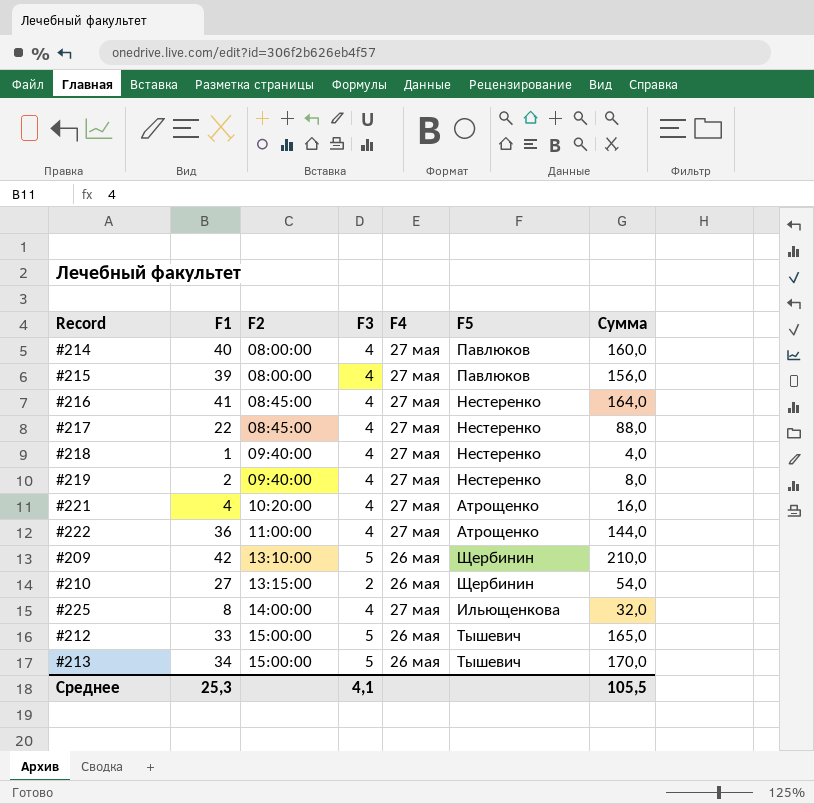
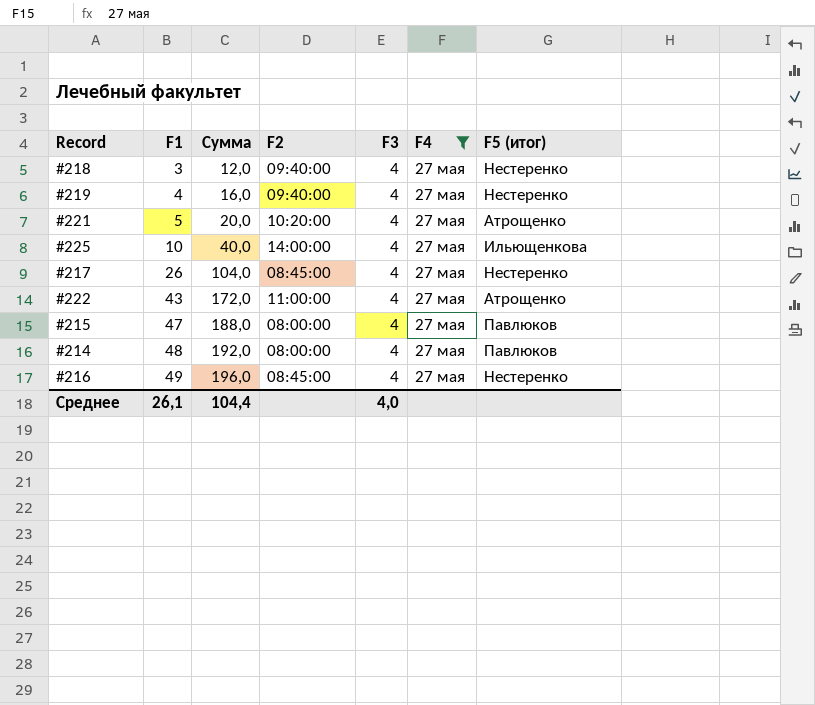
filter: none -> F4 = 27 мая
row order: F2 ascending -> F1 ascending
column Сумма | position: 7 -> 3
column name: F5 -> F5 (итог)
#218 | F1: 1 -> 3
#218 | Сумма: 4,0 -> 12,0
#219 | F1: 2 -> 4
#219 | Сумма: 8,0 -> 16,0
#221 | F1: 4 -> 5
#221 | Сумма: 16,0 -> 20,0
#225 | F1: 8 -> 10
#225 | Сумма: 32,0 -> 40,0
#217 | F1: 22 -> 26
#217 | Сумма: 88,0 -> 104,0
#222 | F1: 36 -> 43
#222 | Сумма: 144,0 -> 172,0
#215 | F1: 39 -> 47
#215 | Сумма: 156,0 -> 188,0
#214 | F1: 40 -> 48
#214 | Сумма: 160,0 -> 192,0
#216 | F1: 41 -> 49
#216 | Сумма: 164,0 -> 196,0
Среднее | F1: 25,3 -> 26,1
Среднее | Сумма: 105,5 -> 104,4
Среднее | F3: 4,1 -> 4,0

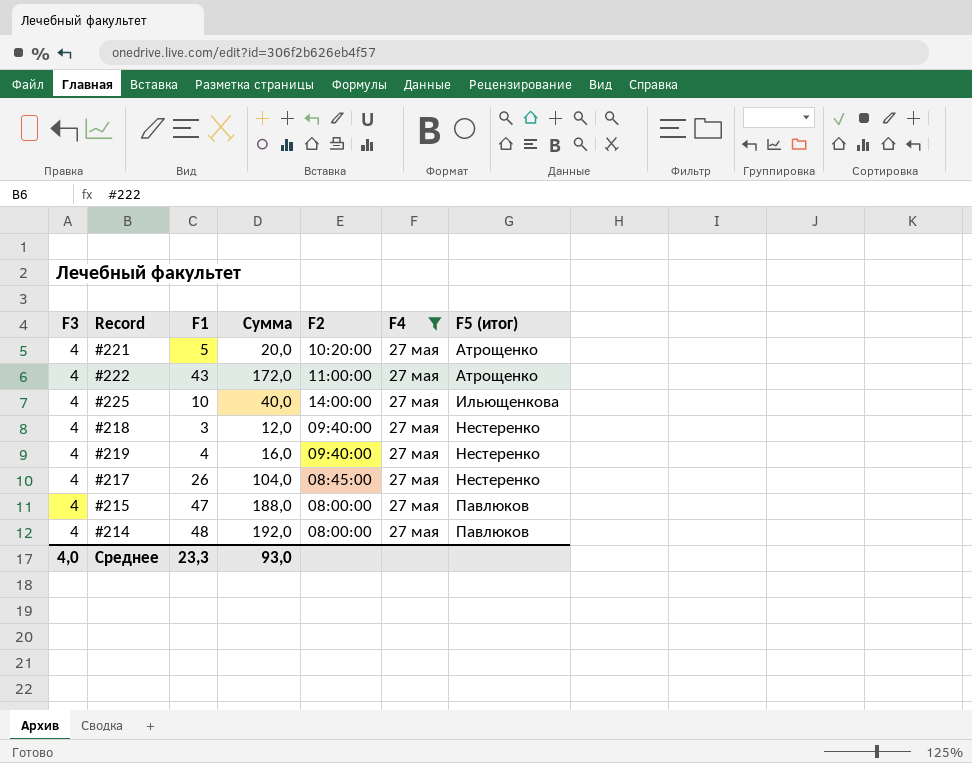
row order: F1 ascending -> F5 (итог) ascending
column F3 | position: 5 -> 1
row #216: 49 | 196,0 | 08:45:00 | 4 | 27 мая | Нестеренко -> none
Среднее | F1: 26,1 -> 23,3
Среднее | Сумма: 104,4 -> 93,0

